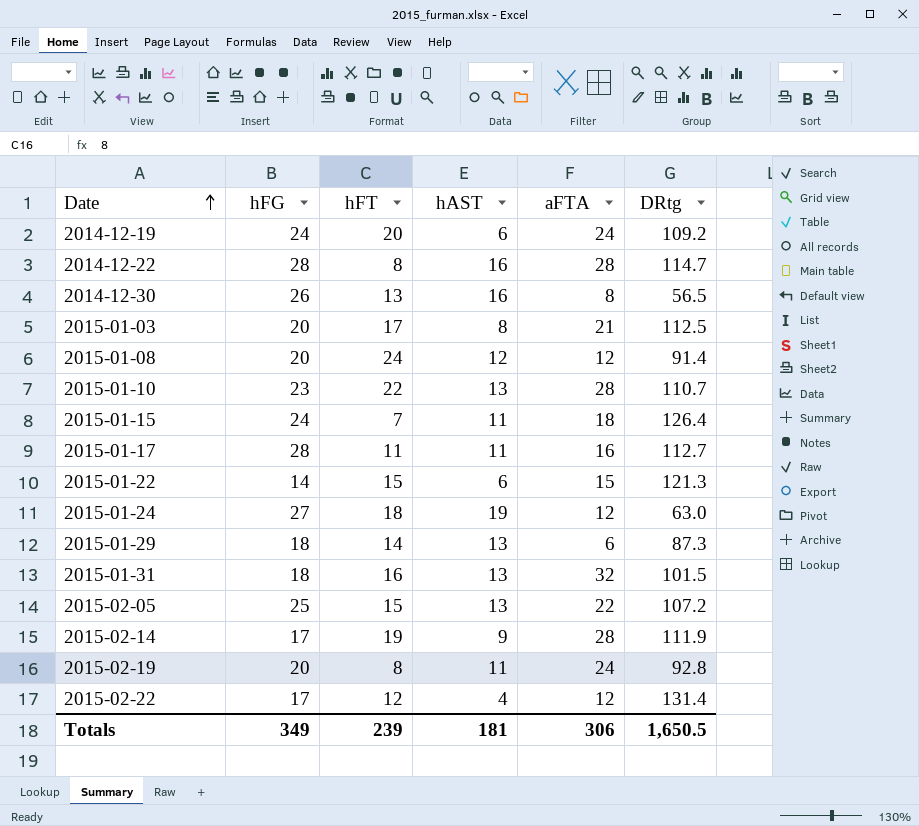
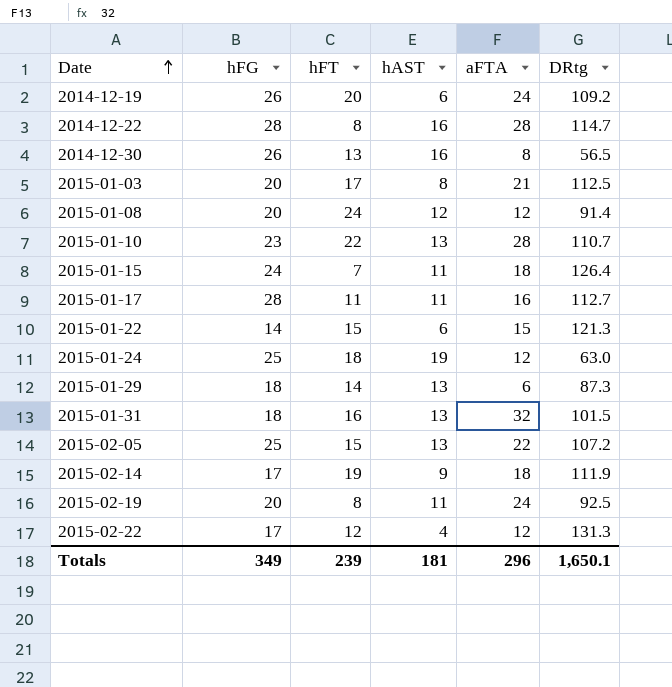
2014-12-19 | hFG: 24 -> 26
2015-01-24 | hFG: 27 -> 25
2015-02-14 | aFTA: 28 -> 18
2015-02-19 | DRtg: 92.8 -> 92.5
2015-02-22 | DRtg: 131.4 -> 131.3
Totals | aFTA: 306 -> 296
Totals | DRtg: 1,650.5 -> 1,650.1

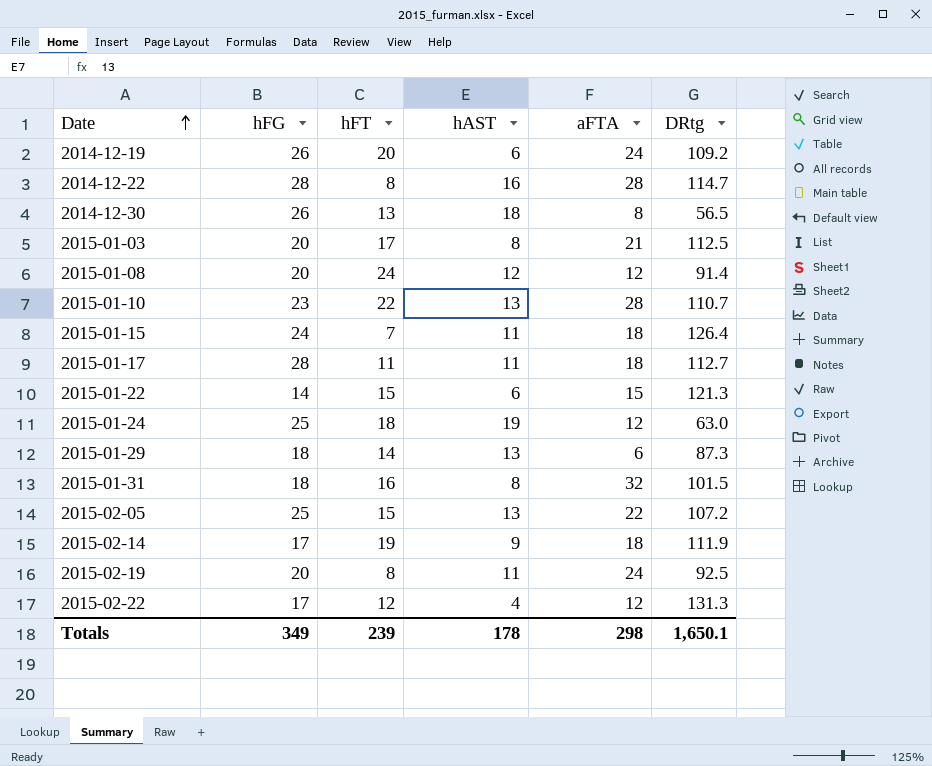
2014-12-30 | hAST: 16 -> 18
2015-01-17 | aFTA: 16 -> 18
2015-01-31 | hAST: 13 -> 8
Totals | hAST: 181 -> 178
Totals | aFTA: 296 -> 298

